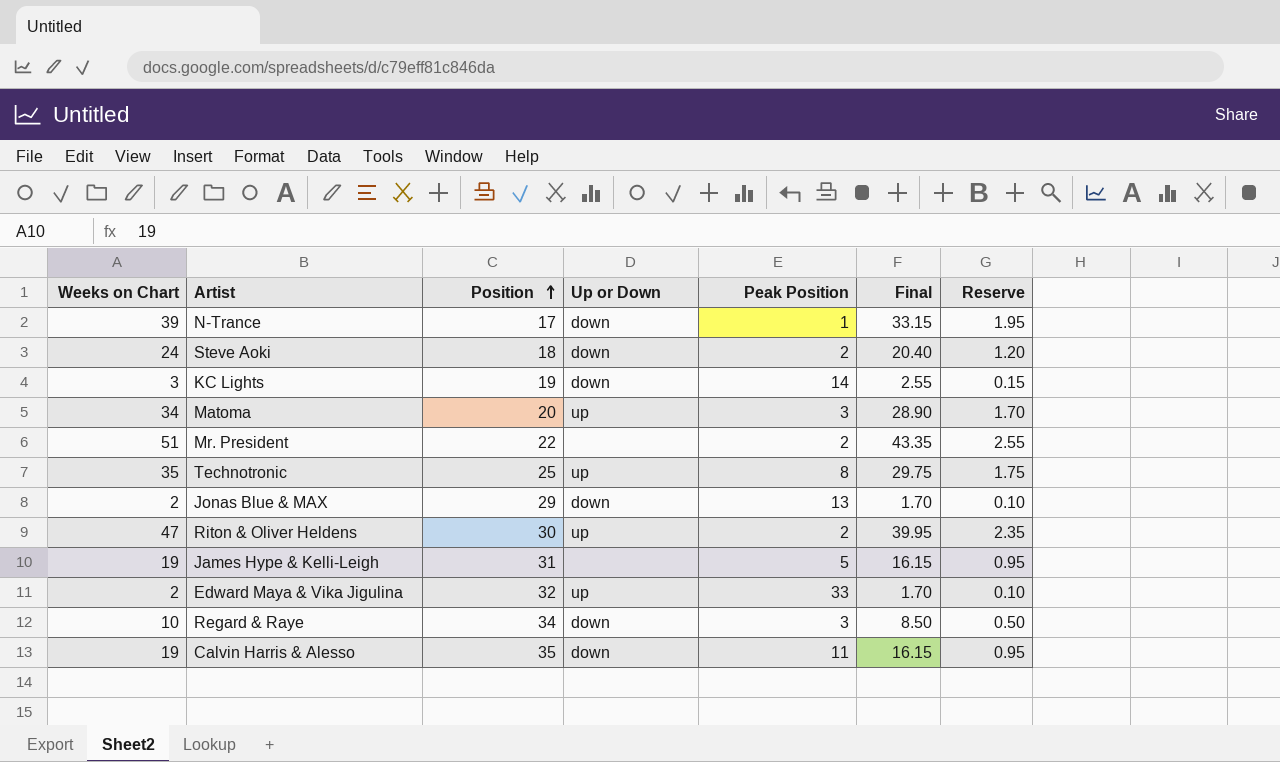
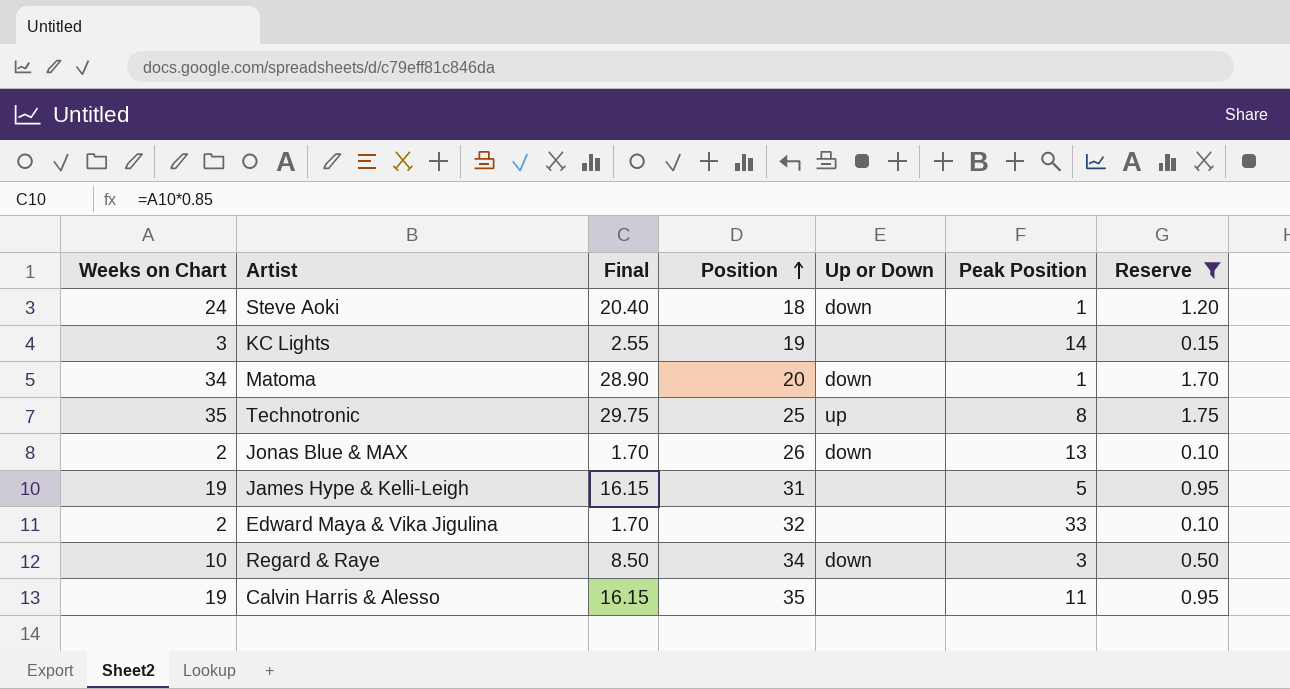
filter: none -> Reserve <= 1.75
column Final | position: 6 -> 3
Steve Aoki | Peak Position: 2 -> 1
KC Lights | Up or Down: down -> none
Matoma | Up or Down: up -> down
Matoma | Peak Position: 3 -> 1
Jonas Blue & MAX | Position: 29 -> 26
Edward Maya & Vika Jigulina | Up or Down: up -> none
Calvin Harris & Alesso | Up or Down: down -> none

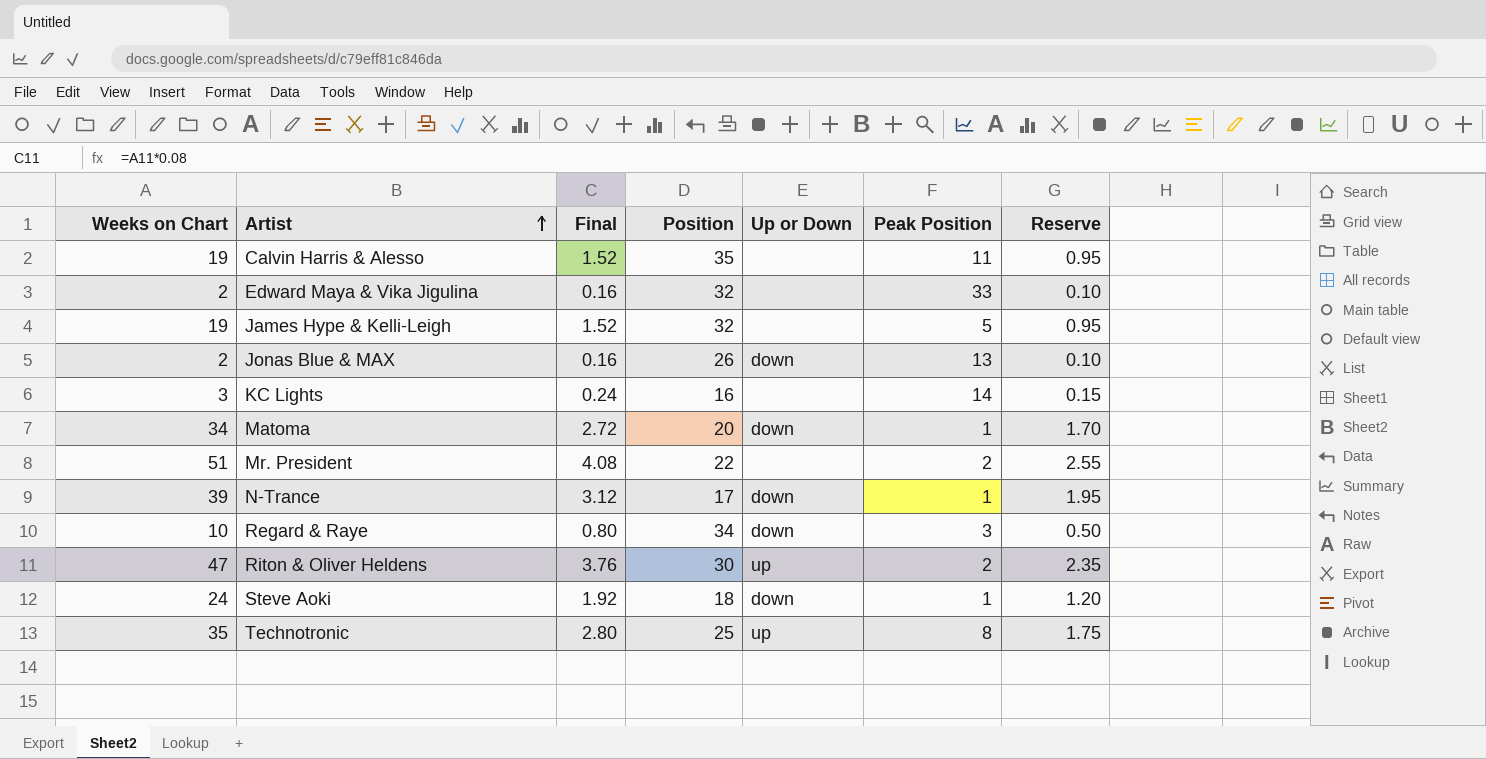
filter: Reserve <= 1.75 -> none
row order: Position ascending -> Artist ascending
column Final | formula: [Weeks on Chart] * 0.85 -> [Weeks on Chart] * 0.08
James Hype & Kelli-Leigh | Position: 31 -> 32
KC Lights | Position: 19 -> 16

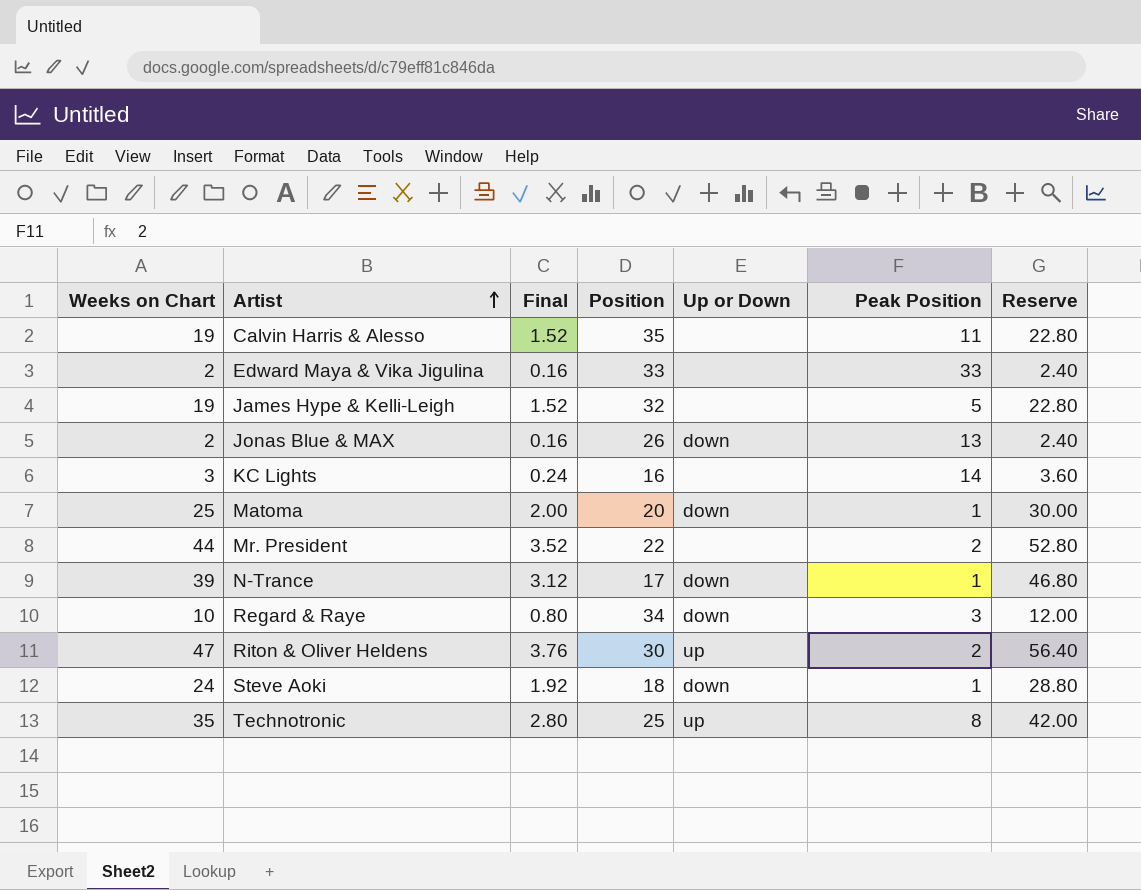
column Reserve | formula: [Weeks on Chart] * 0.05 -> [Weeks on Chart] * 1.2
Edward Maya & Vika Jigulina | Position: 32 -> 33
Matoma | Weeks on Chart: 34 -> 25
Matoma | Final: 2.72 -> 2.00
Mr. President | Weeks on Chart: 51 -> 44
Mr. President | Final: 4.08 -> 3.52

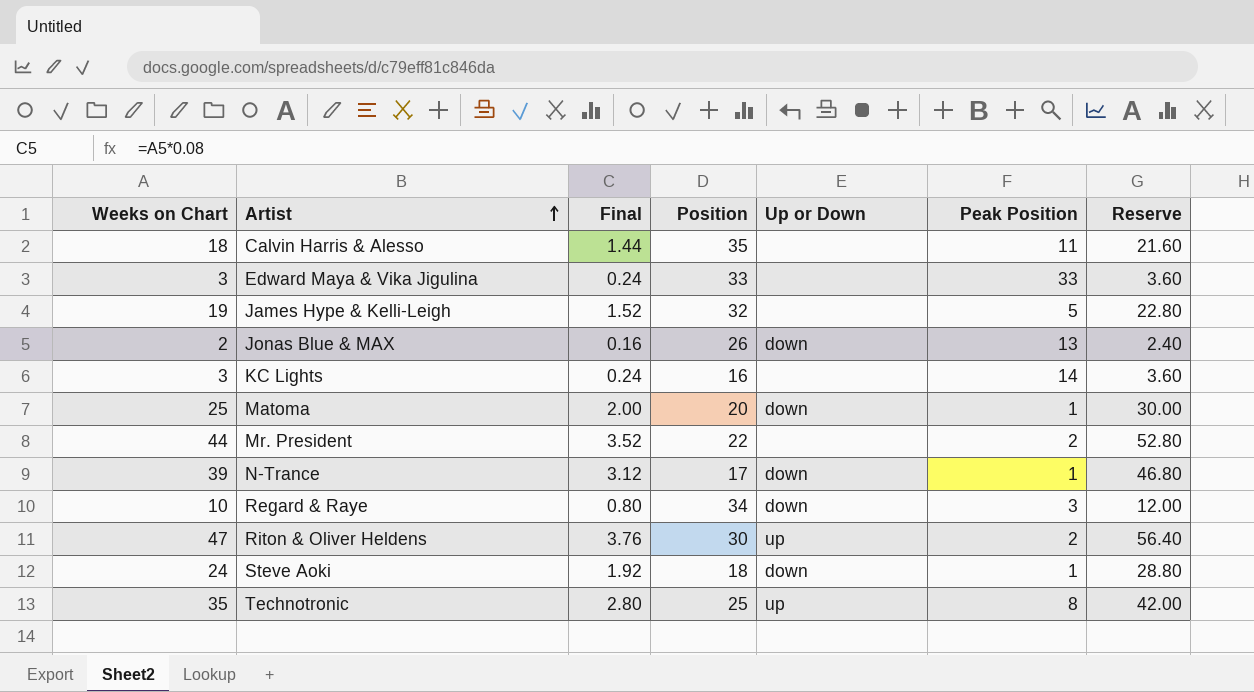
Calvin Harris & Alesso | Weeks on Chart: 19 -> 18
Calvin Harris & Alesso | Final: 1.52 -> 1.44
Calvin Harris & Alesso | Reserve: 22.80 -> 21.60
Edward Maya & Vika Jigulina | Weeks on Chart: 2 -> 3
Edward Maya & Vika Jigulina | Final: 0.16 -> 0.24
Edward Maya & Vika Jigulina | Reserve: 2.40 -> 3.60

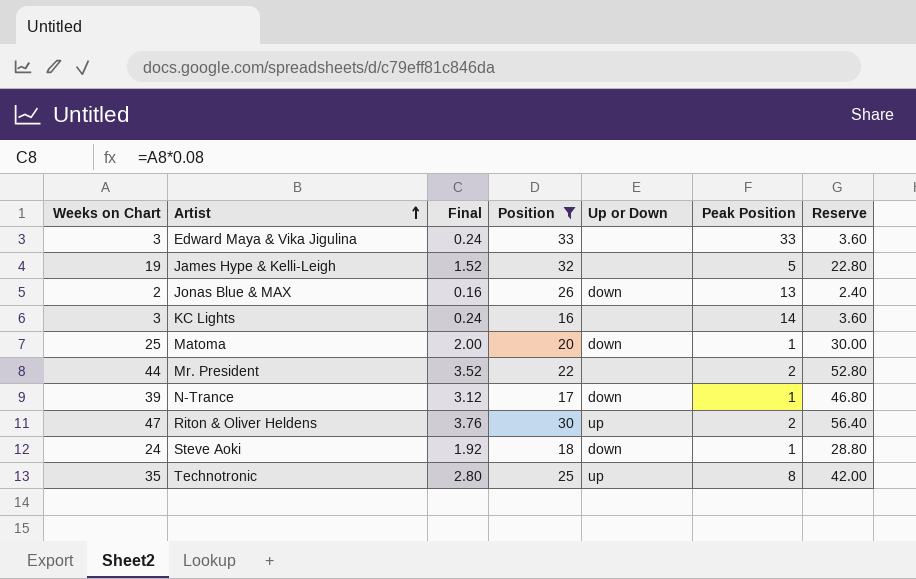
filter: none -> Position <= 33

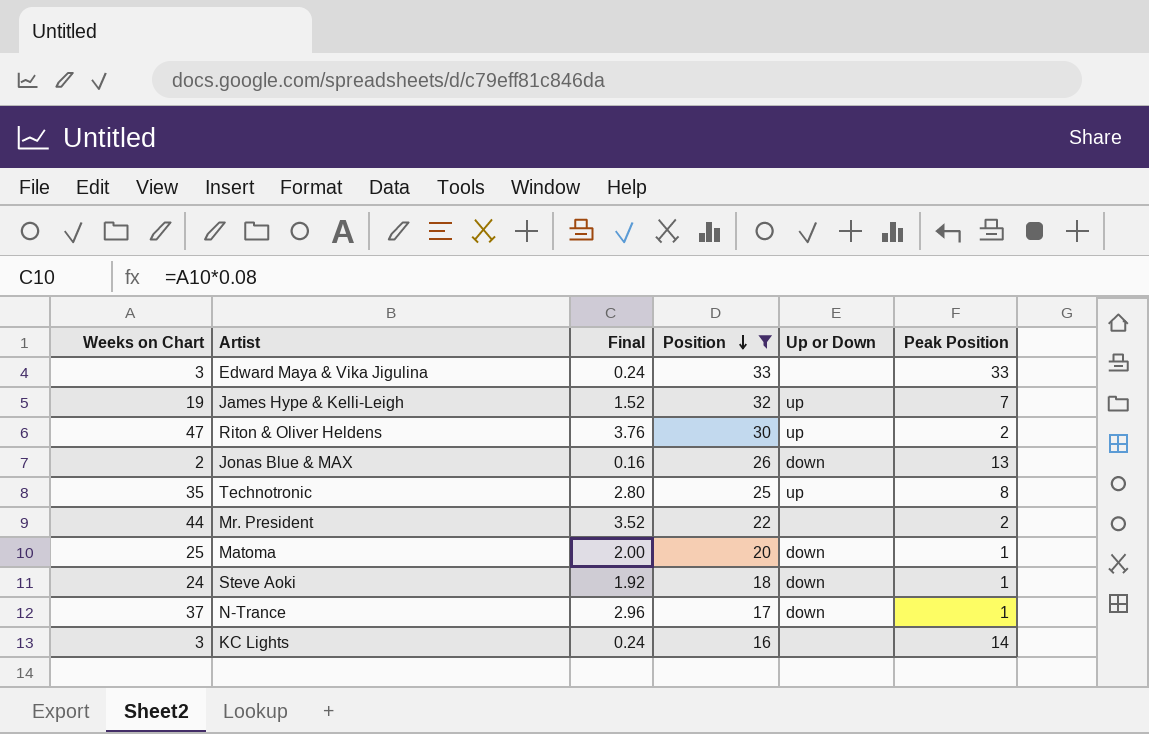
row order: Artist ascending -> Position descending
column Reserve | formula: [Weeks on Chart] * 1.2 -> none
James Hype & Kelli-Leigh | Up or Down: none -> up
James Hype & Kelli-Leigh | Peak Position: 5 -> 7
N-Trance | Weeks on Chart: 39 -> 37
N-Trance | Final: 3.12 -> 2.96

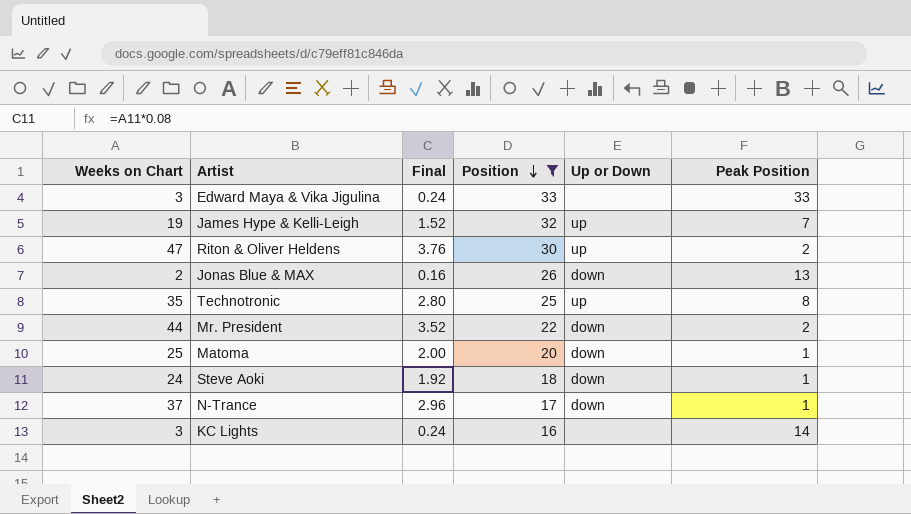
Mr. President | Up or Down: none -> down

